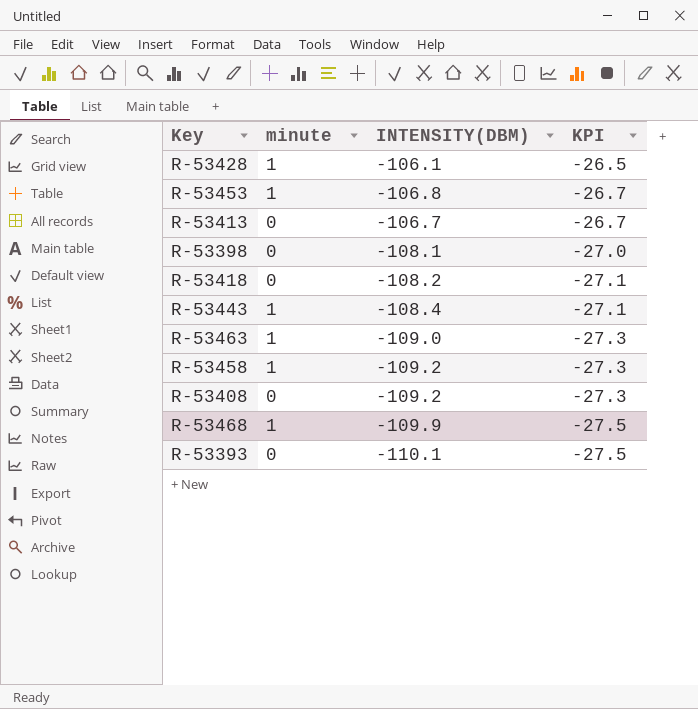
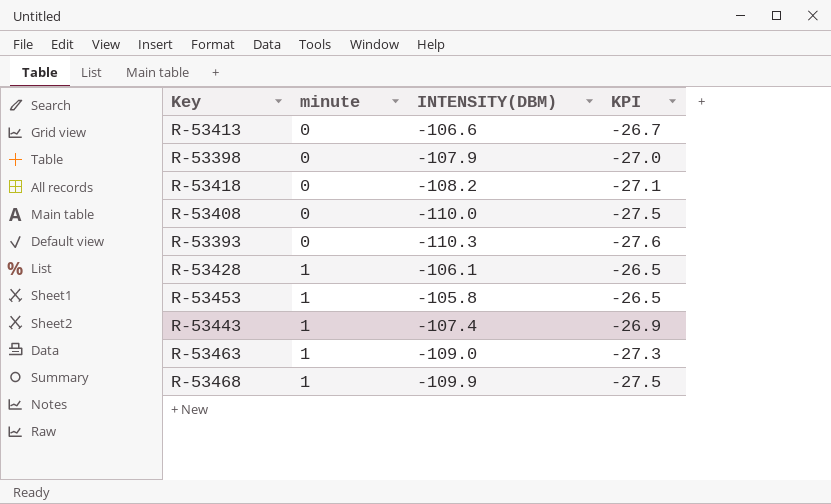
row order: KPI descending -> minute ascending
row R-53458: 1 | -109.2 | -27.3 -> none
R-53413 | INTENSITY(DBM): -106.7 -> -106.6
R-53398 | INTENSITY(DBM): -108.1 -> -107.9
R-53408 | INTENSITY(DBM): -109.2 -> -110.0
R-53408 | KPI: -27.3 -> -27.5
R-53393 | INTENSITY(DBM): -110.1 -> -110.3
R-53393 | KPI: -27.5 -> -27.6
R-53453 | INTENSITY(DBM): -106.8 -> -105.8
R-53453 | KPI: -26.7 -> -26.5
R-53443 | INTENSITY(DBM): -108.4 -> -107.4
R-53443 | KPI: -27.1 -> -26.9

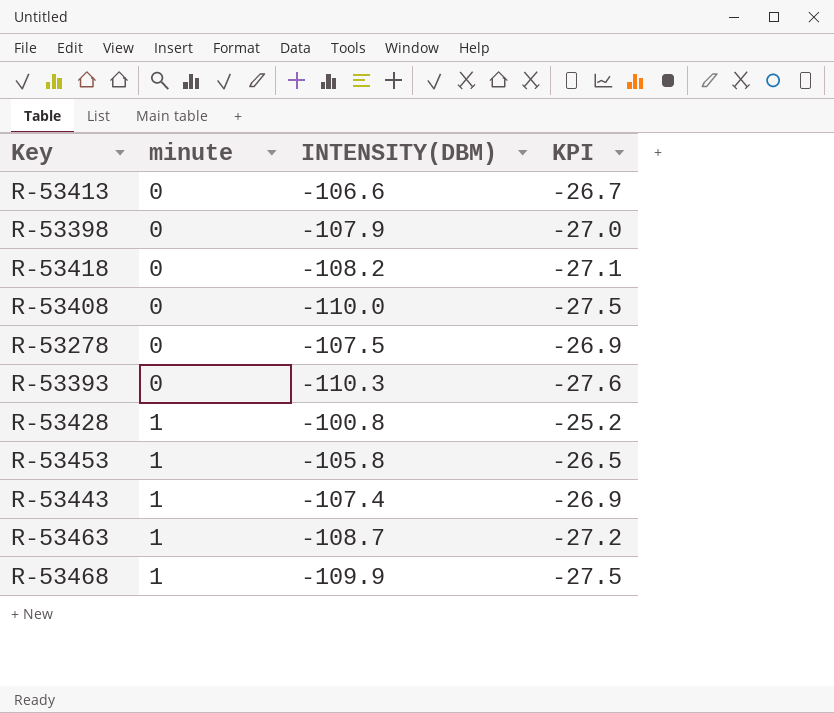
row R-53278: none -> 0 | -107.5 | -26.9
R-53428 | INTENSITY(DBM): -106.1 -> -100.8
R-53428 | KPI: -26.5 -> -25.2
R-53463 | INTENSITY(DBM): -109.0 -> -108.7
R-53463 | KPI: -27.3 -> -27.2

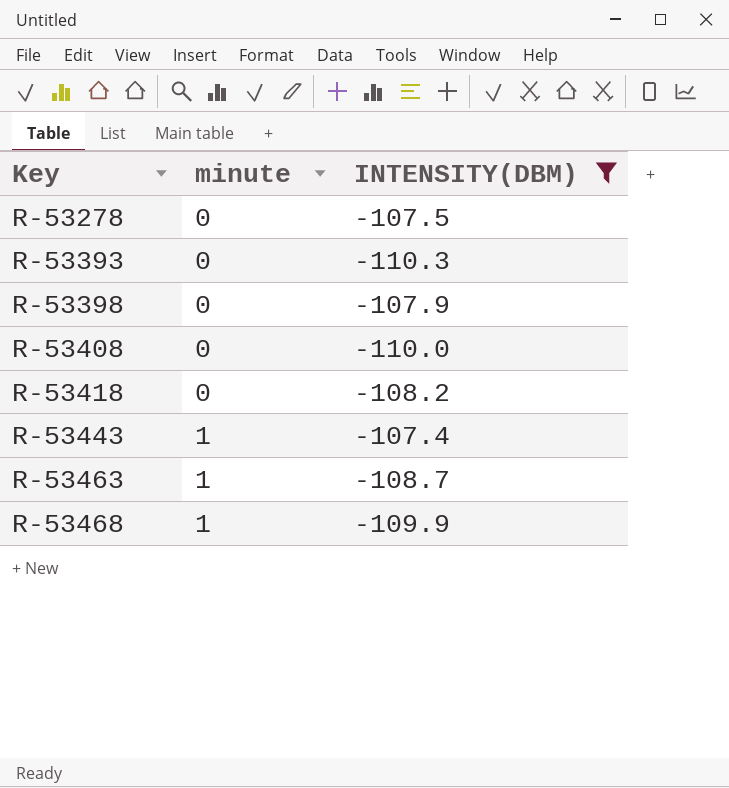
filter: none -> INTENSITY(DBM) <= -107.4
row order: minute ascending -> Key ascending
column KPI | formula: [INTENSITY(DBM)] * 0.25 -> none

